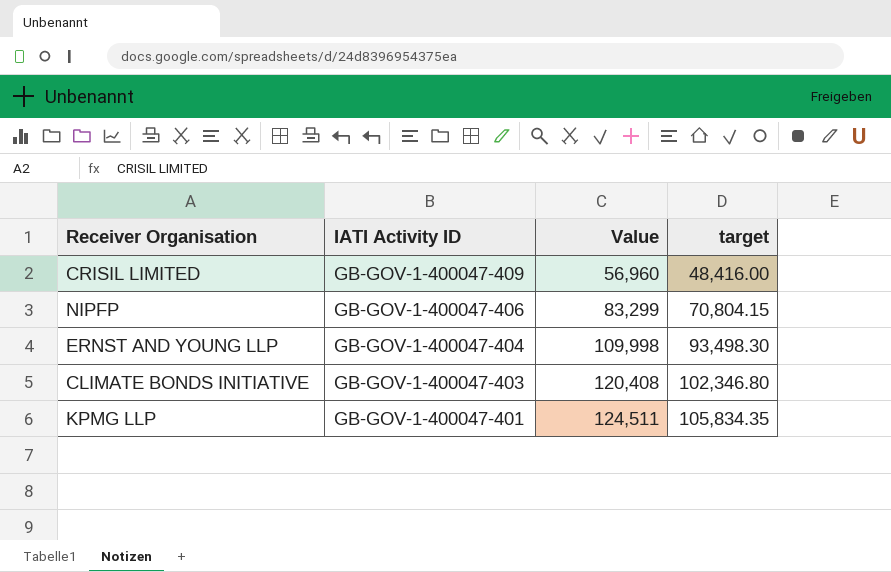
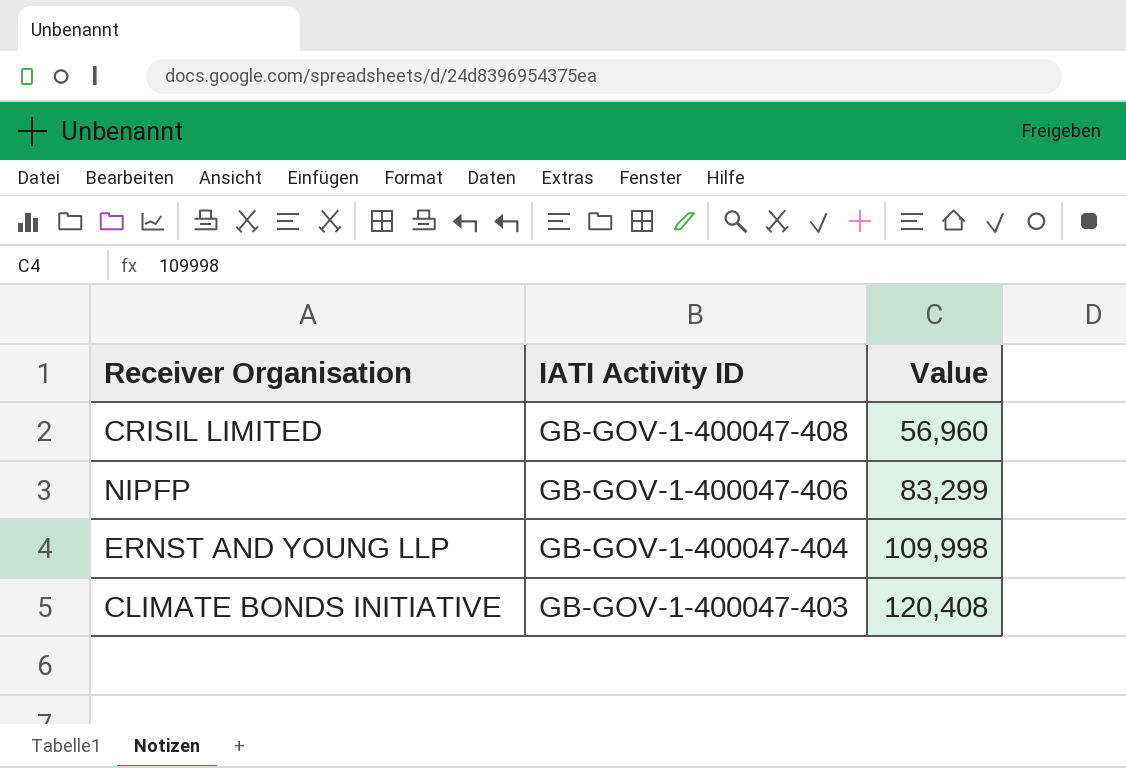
column target | formula: [Value] * 0.85 -> none
row KPMG LLP: GB-GOV-1-400047-401 | 124,511 | 105,834.35 -> none
CRISIL LIMITED | IATI Activity ID: GB-GOV-1-400047-409 -> GB-GOV-1-400047-408

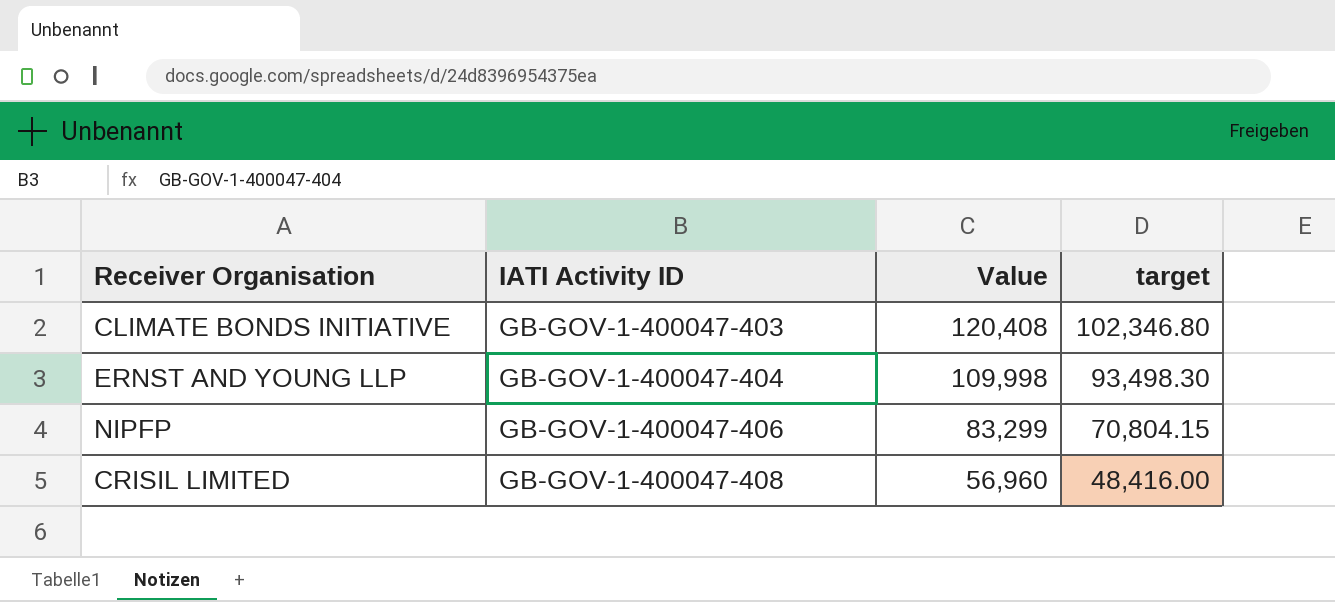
row order: IATI Activity ID descending -> IATI Activity ID ascending
column target | formula: none -> [Value] * 0.85

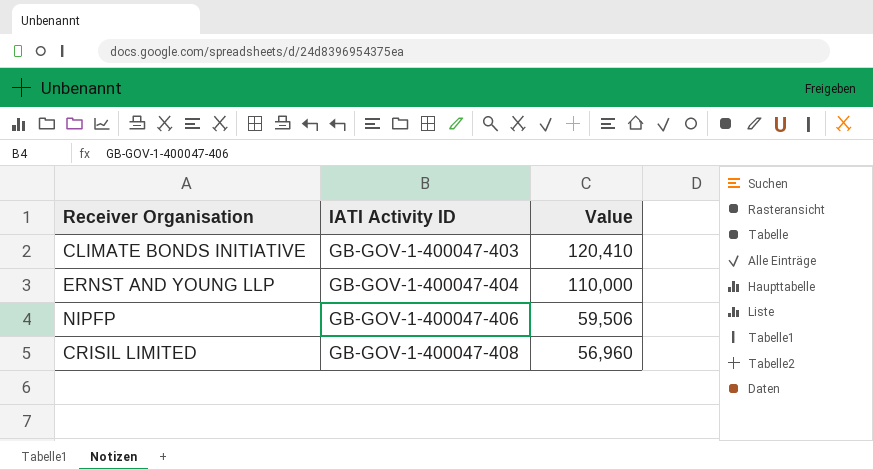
column target | formula: [Value] * 0.85 -> none
CLIMATE BONDS INITIATIVE | Value: 120,408 -> 120,410
ERNST AND YOUNG LLP | Value: 109,998 -> 110,000
NIPFP | Value: 83,299 -> 59,506

